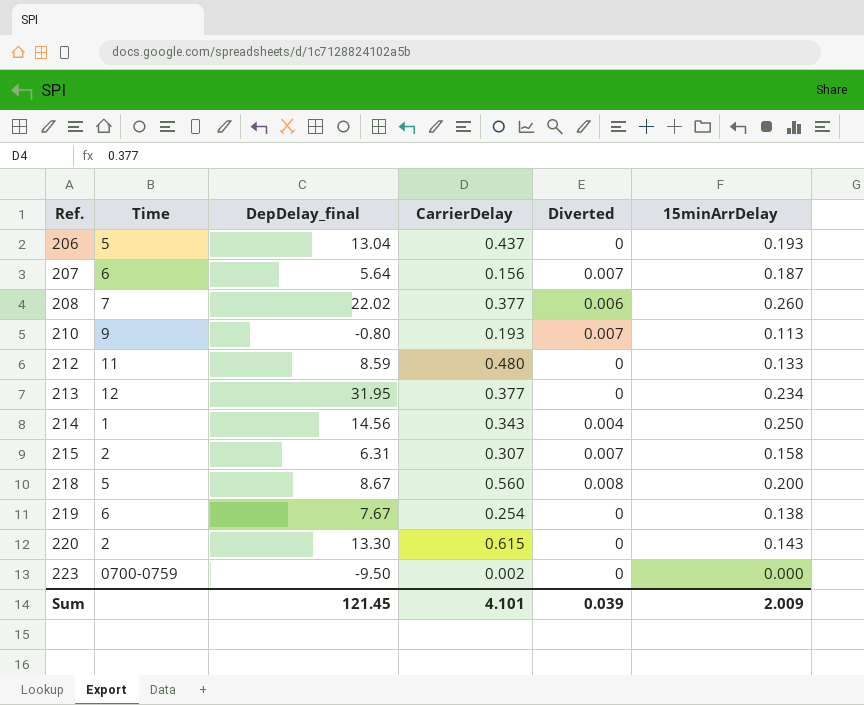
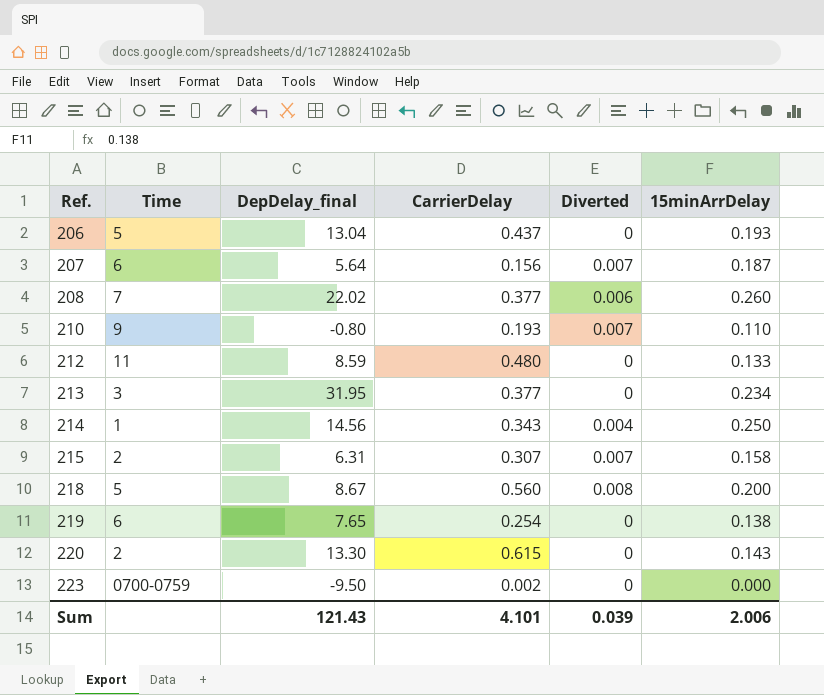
210 | 15minArrDelay: 0.113 -> 0.110
213 | Time: 12 -> 3
219 | DepDelay_final: 7.67 -> 7.65
Sum | DepDelay_final: 121.45 -> 121.43
Sum | 15minArrDelay: 2.009 -> 2.006

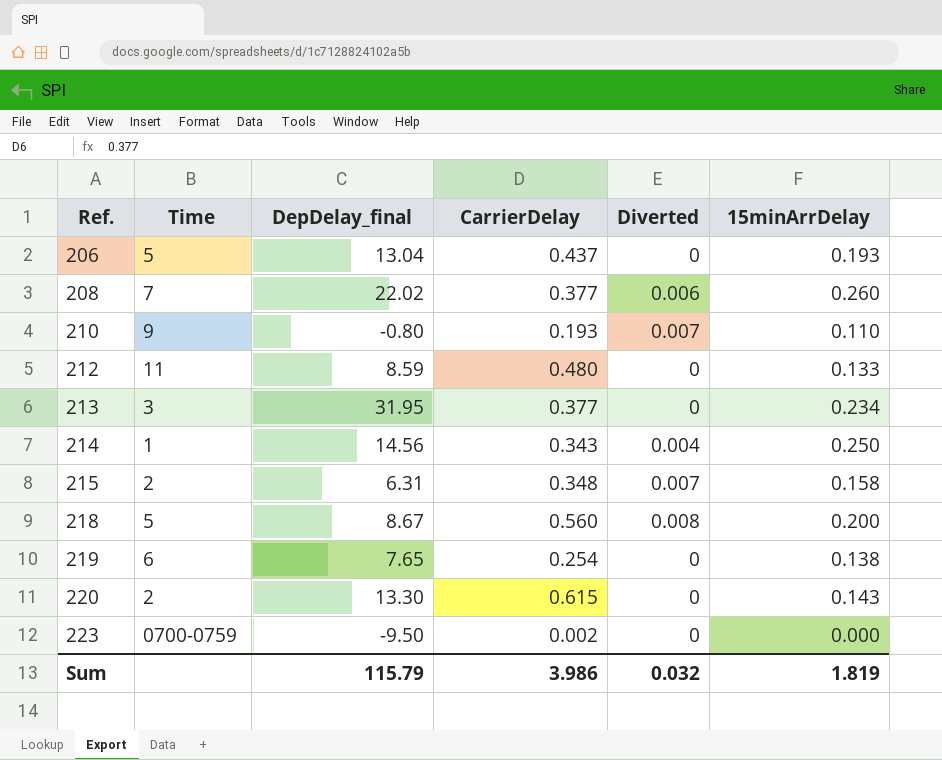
row 207: 6 | 5.64 | 0.156 | 0.007 | 0.187 -> none
215 | CarrierDelay: 0.307 -> 0.348
Sum | DepDelay_final: 121.43 -> 115.79
Sum | CarrierDelay: 4.101 -> 3.986
Sum | Diverted: 0.039 -> 0.032
Sum | 15minArrDelay: 2.006 -> 1.819

